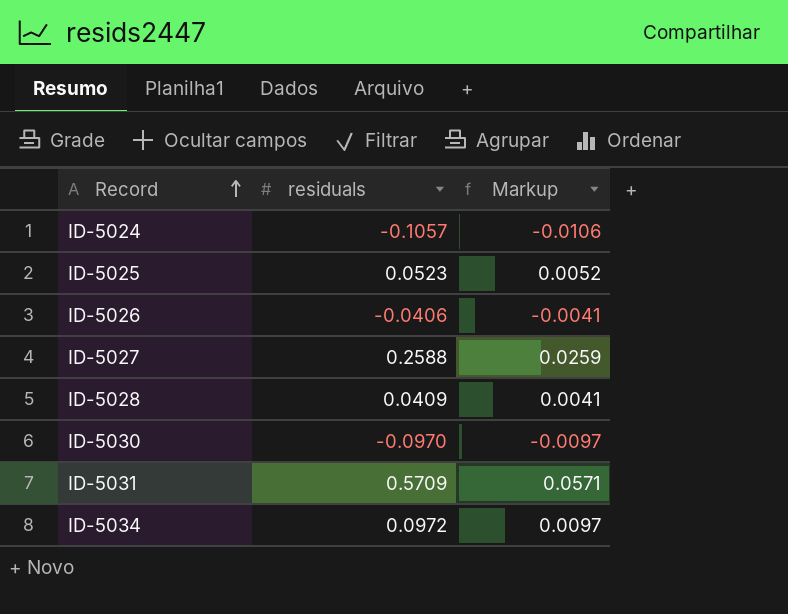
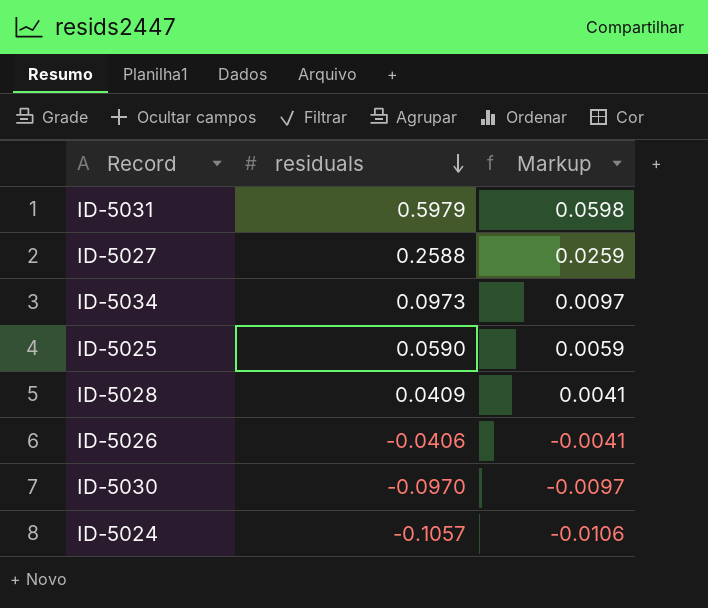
row order: Record ascending -> residuals descending
ID-5031 | residuals: 0.5709 -> 0.5979
ID-5031 | Markup: 0.0571 -> 0.0598
ID-5034 | residuals: 0.0972 -> 0.0973
ID-5025 | residuals: 0.0523 -> 0.0590
ID-5025 | Markup: 0.0052 -> 0.0059

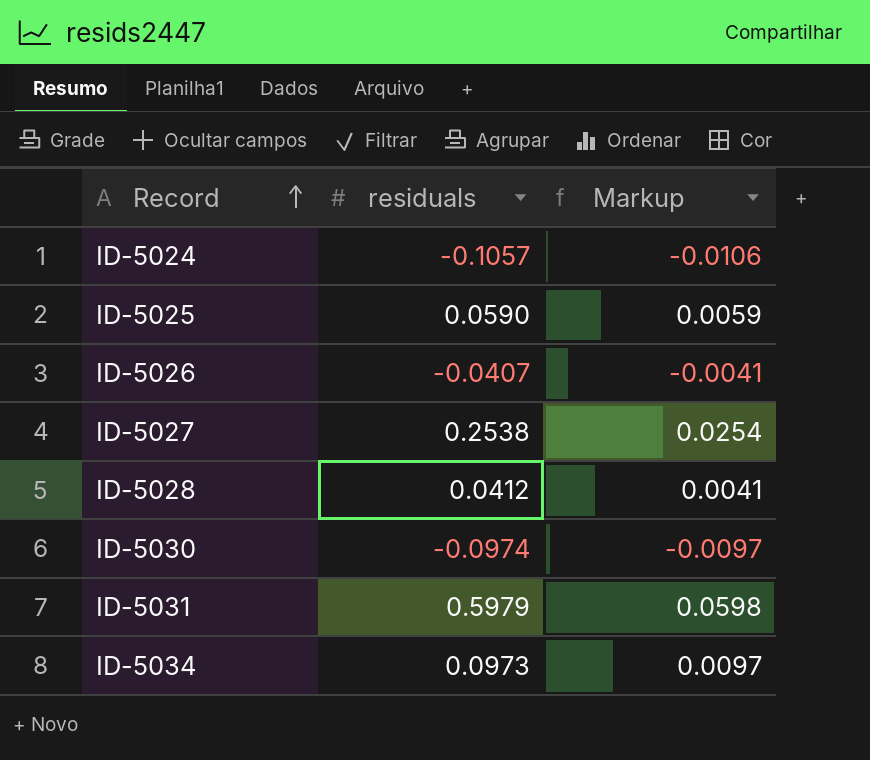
row order: residuals descending -> Record ascending
ID-5026 | residuals: -0.0406 -> -0.0407
ID-5027 | residuals: 0.2588 -> 0.2538
ID-5027 | Markup: 0.0259 -> 0.0254
ID-5028 | residuals: 0.0409 -> 0.0412
ID-5030 | residuals: -0.0970 -> -0.0974

